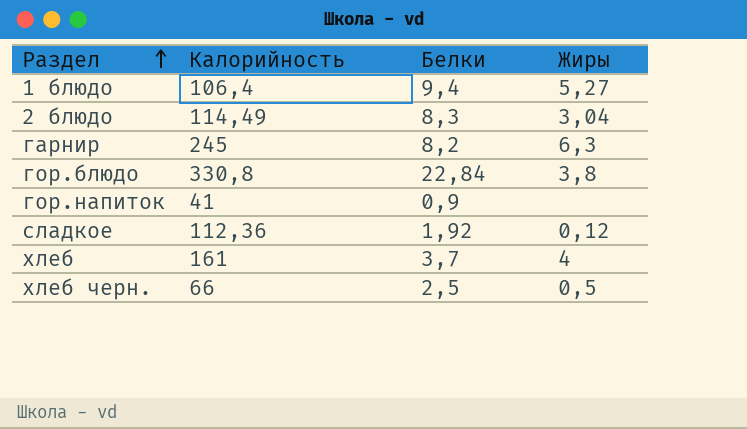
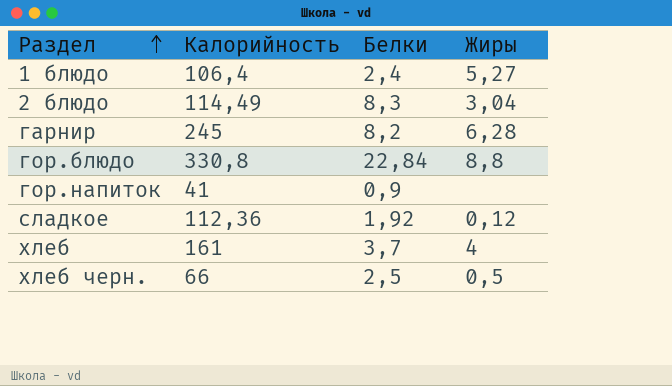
1 блюдо | Белки: 9,4 -> 2,4
гарнир | Жиры: 6,3 -> 6,28
гор.блюдо | Жиры: 3,8 -> 8,8

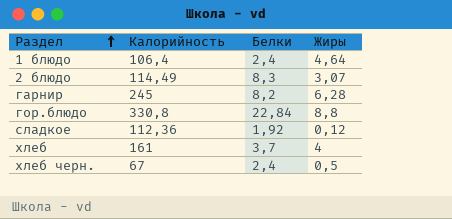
row гор.напиток: 41 | 0,9 | none -> none
1 блюдо | Жиры: 5,27 -> 4,64
2 блюдо | Жиры: 3,04 -> 3,07
хлеб черн. | Калорийность: 66 -> 67
хлеб черн. | Белки: 2,5 -> 2,4

